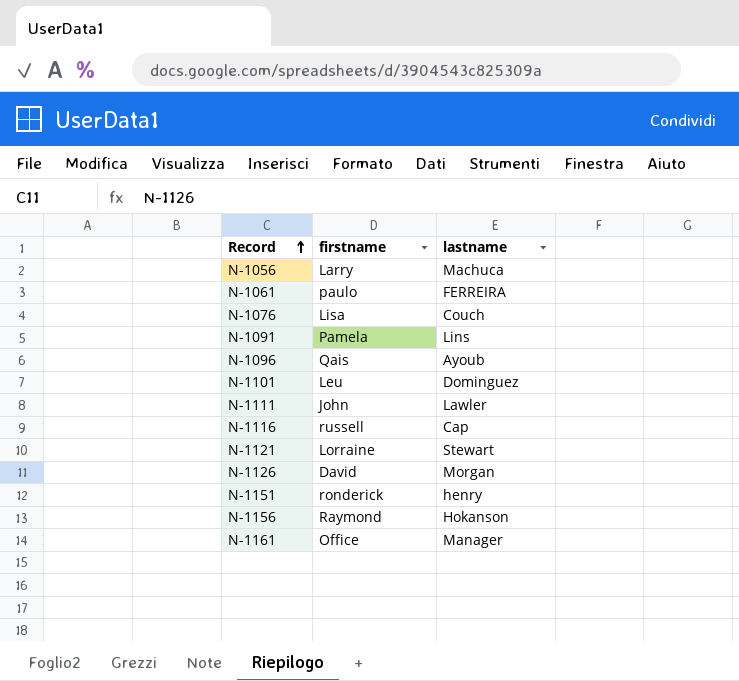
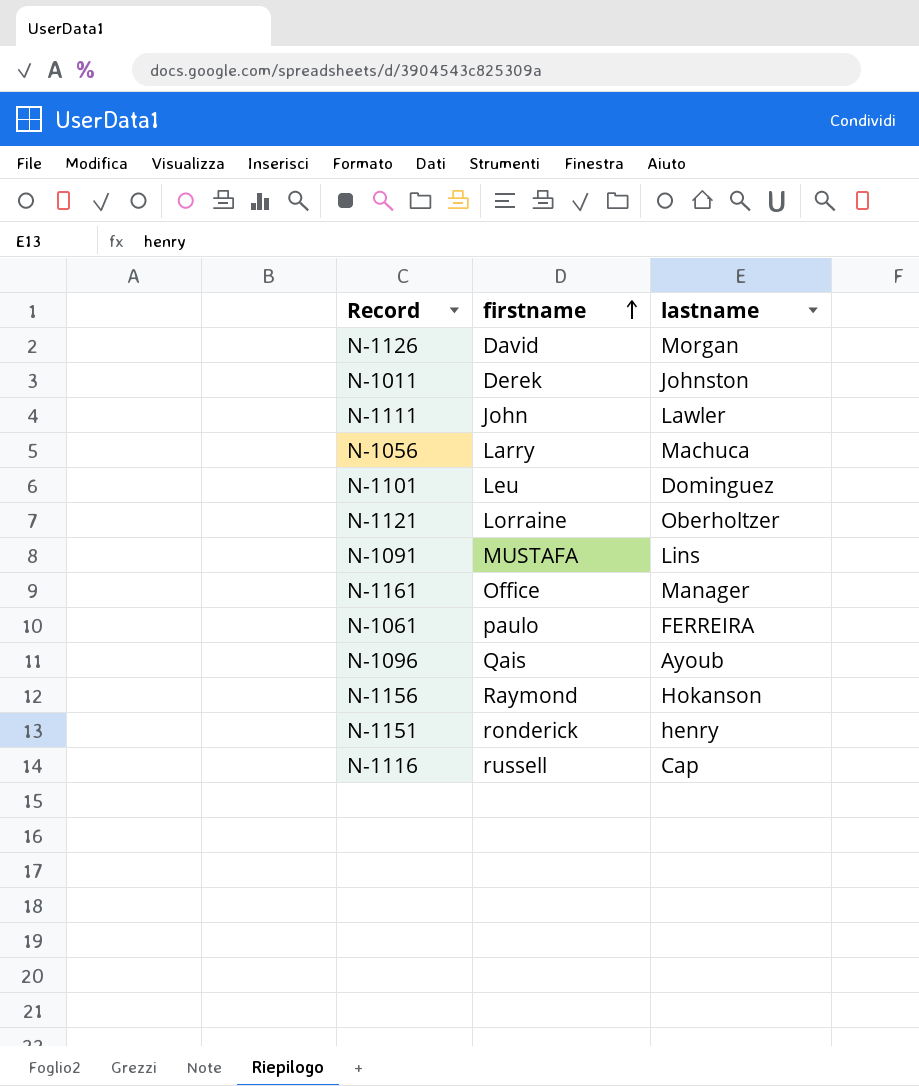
row order: Record ascending -> firstname ascending
row N-1076: Lisa | Couch -> none
row N-1011: none -> Derek | Johnston
N-1121 | lastname: Stewart -> Oberholtzer
N-1091 | firstname: Pamela -> MUSTAFA

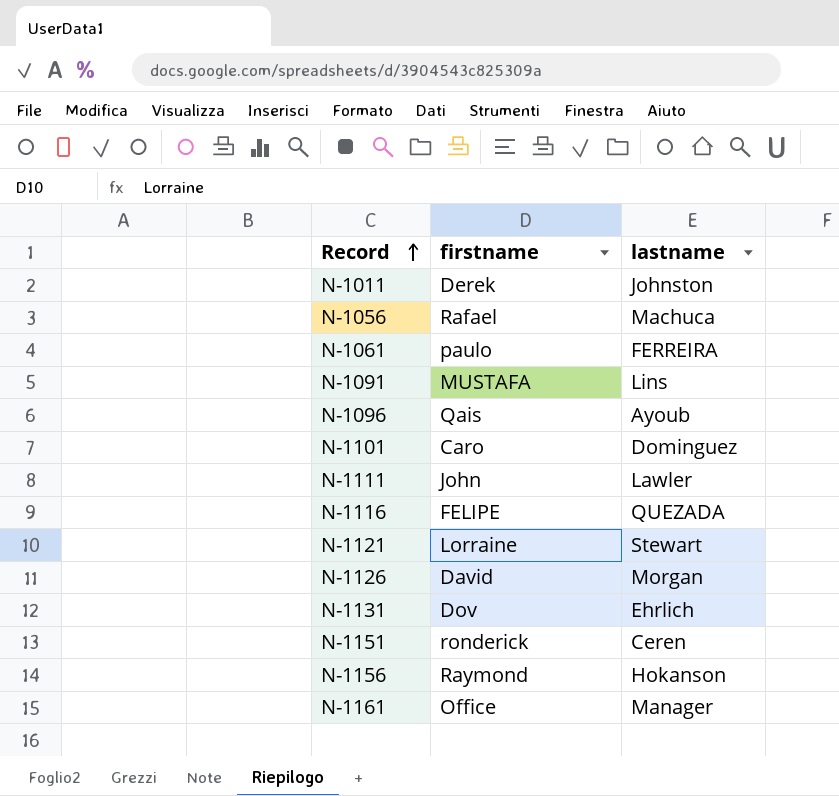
row order: firstname ascending -> Record ascending
N-1056 | firstname: Larry -> Rafael
N-1101 | firstname: Leu -> Caro
N-1116 | firstname: russell -> FELIPE
N-1116 | lastname: Cap -> QUEZADA
N-1121 | lastname: Oberholtzer -> Stewart
row N-1131: none -> Dov | Ehrlich
N-1151 | lastname: henry -> Ceren

